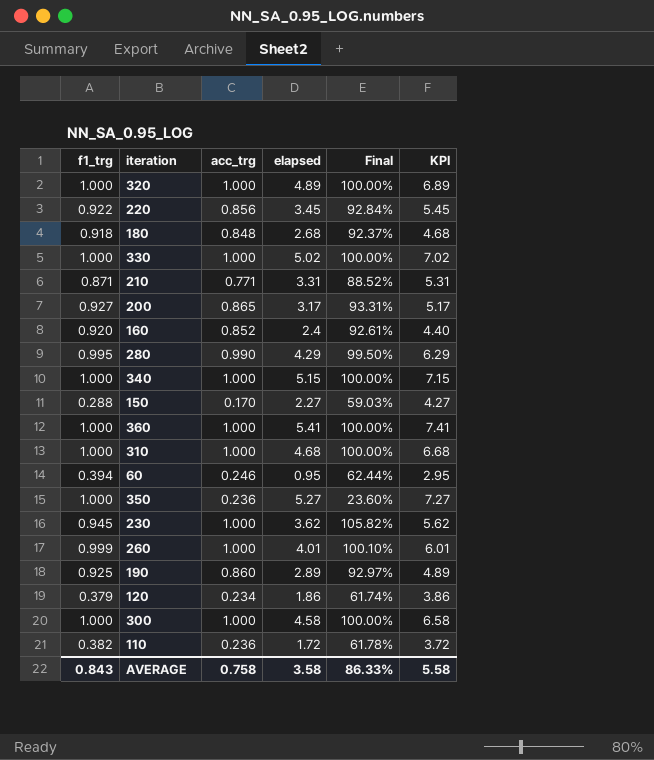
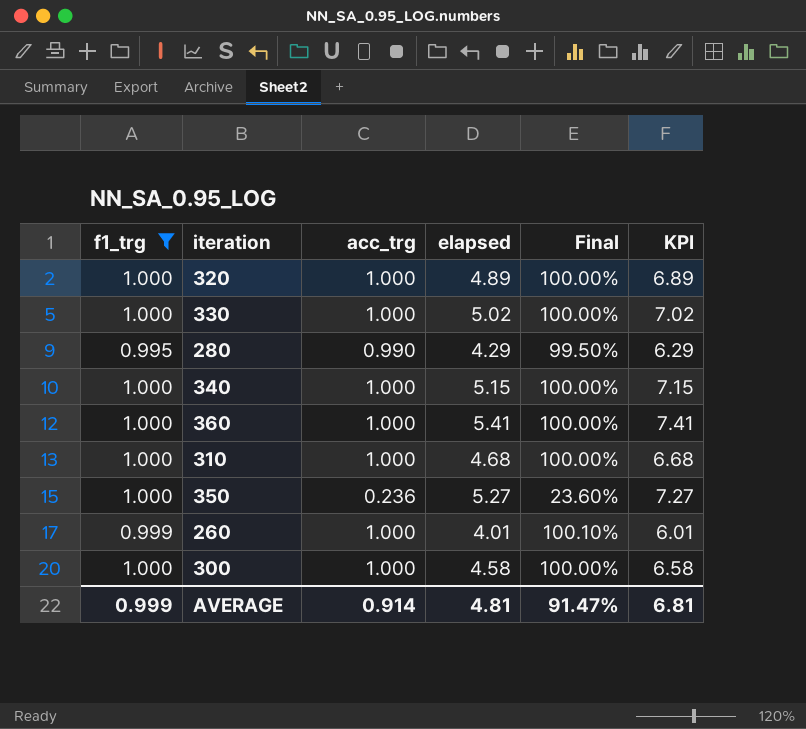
filter: none -> f1_trg >= 0.995
AVERAGE | f1_trg: 0.843 -> 0.999
AVERAGE | acc_trg: 0.758 -> 0.914
AVERAGE | elapsed: 3.58 -> 4.81
AVERAGE | Final: 86.33% -> 91.47%
AVERAGE | KPI: 5.58 -> 6.81

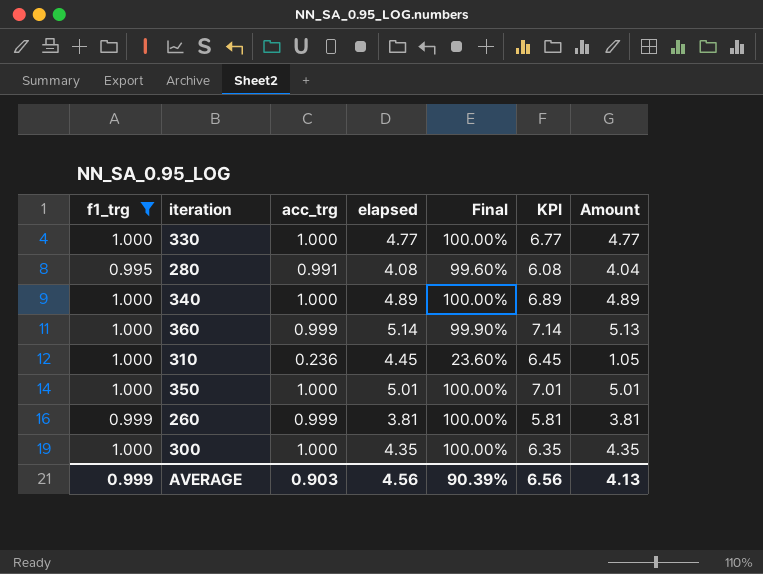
column Amount | formula: none -> [acc_trg] * [elapsed]
row 320: 1.000 | 1.000 | 4.89 | 100.00% | 6.89 -> none
330 | elapsed: 5.02 -> 4.77
330 | KPI: 7.02 -> 6.77
280 | acc_trg: 0.990 -> 0.991
280 | elapsed: 4.29 -> 4.08
280 | Final: 99.50% -> 99.60%
280 | KPI: 6.29 -> 6.08
340 | elapsed: 5.15 -> 4.89
340 | KPI: 7.15 -> 6.89
360 | acc_trg: 1.000 -> 0.999
360 | elapsed: 5.41 -> 5.14
360 | Final: 100.00% -> 99.90%
360 | KPI: 7.41 -> 7.14
310 | acc_trg: 1.000 -> 0.236
310 | elapsed: 4.68 -> 4.45
310 | Final: 100.00% -> 23.60%
310 | KPI: 6.68 -> 6.45
350 | acc_trg: 0.236 -> 1.000
350 | elapsed: 5.27 -> 5.01
350 | Final: 23.60% -> 100.00%
350 | KPI: 7.27 -> 7.01
260 | acc_trg: 1.000 -> 0.999
260 | elapsed: 4.01 -> 3.81
260 | Final: 100.10% -> 100.00%
260 | KPI: 6.01 -> 5.81
300 | elapsed: 4.58 -> 4.35
300 | KPI: 6.58 -> 6.35
AVERAGE | acc_trg: 0.914 -> 0.903
AVERAGE | elapsed: 4.81 -> 4.56
AVERAGE | Final: 91.47% -> 90.39%
AVERAGE | KPI: 6.81 -> 6.56

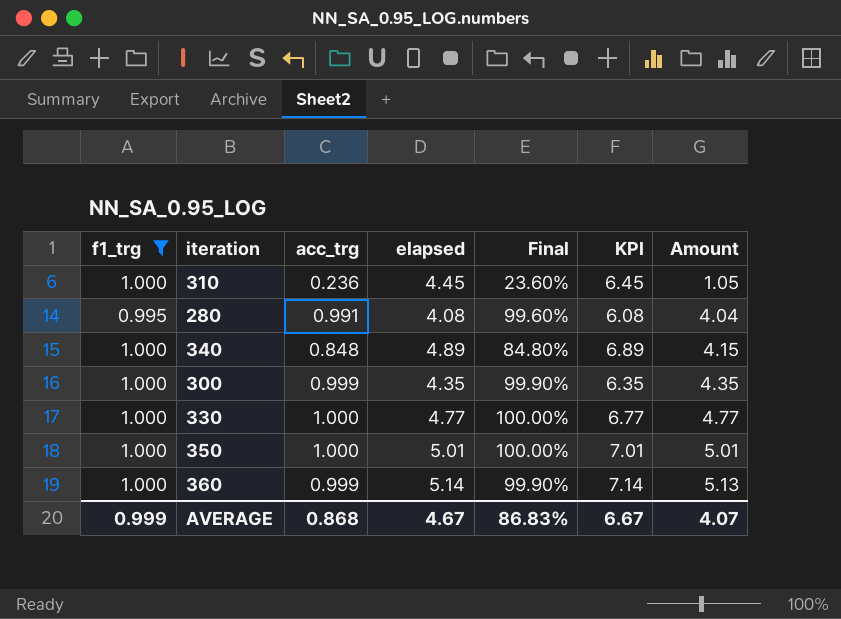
row order: none -> Amount ascending
row 260: 0.999 | 0.999 | 3.81 | 100.00% | 5.81 | 3.81 -> none
340 | acc_trg: 1.000 -> 0.848
340 | Final: 100.00% -> 84.80%
340 | Amount: 4.89 -> 4.15
300 | acc_trg: 1.000 -> 0.999
300 | Final: 100.00% -> 99.90%
AVERAGE | acc_trg: 0.903 -> 0.868
AVERAGE | elapsed: 4.56 -> 4.67
AVERAGE | Final: 90.39% -> 86.83%
AVERAGE | KPI: 6.56 -> 6.67
AVERAGE | Amount: 4.13 -> 4.07

